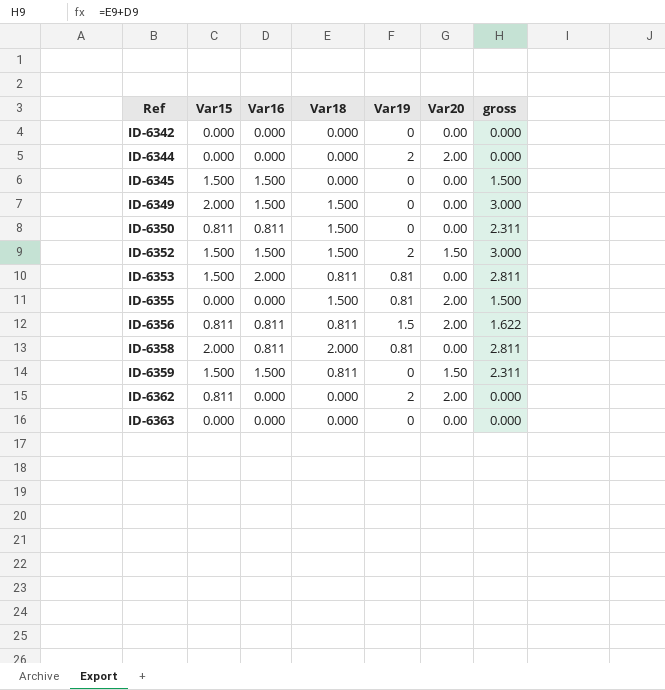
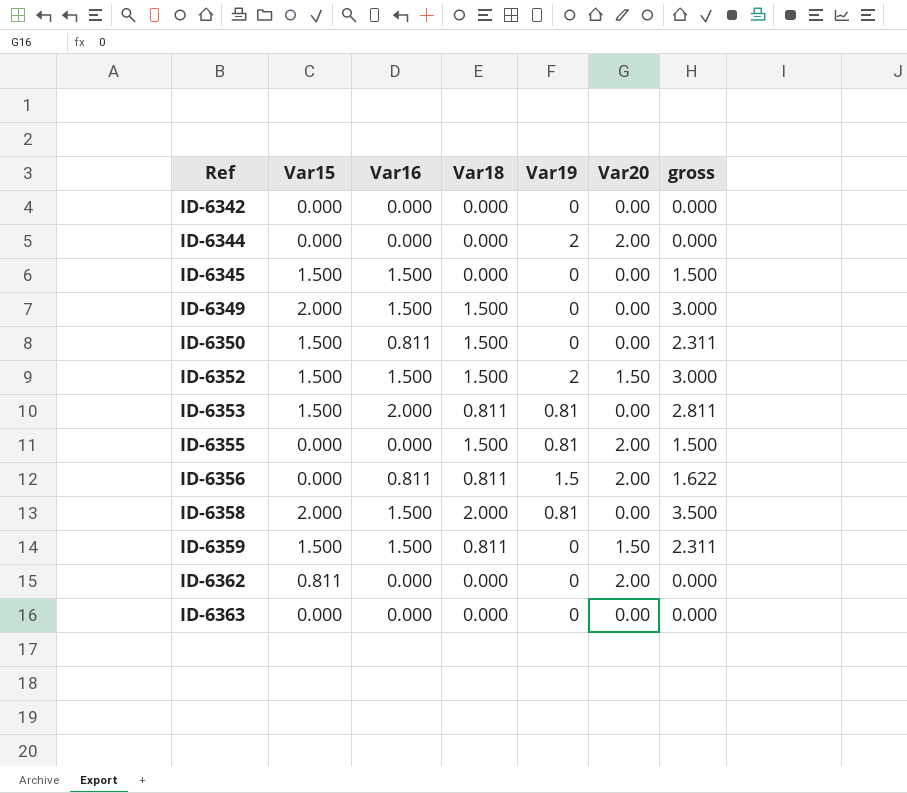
ID-6350 | Var15: 0.811 -> 1.500
ID-6356 | Var15: 0.811 -> 0.000
ID-6358 | Var16: 0.811 -> 1.500
ID-6358 | gross: 2.811 -> 3.500
ID-6362 | Var19: 2 -> 0

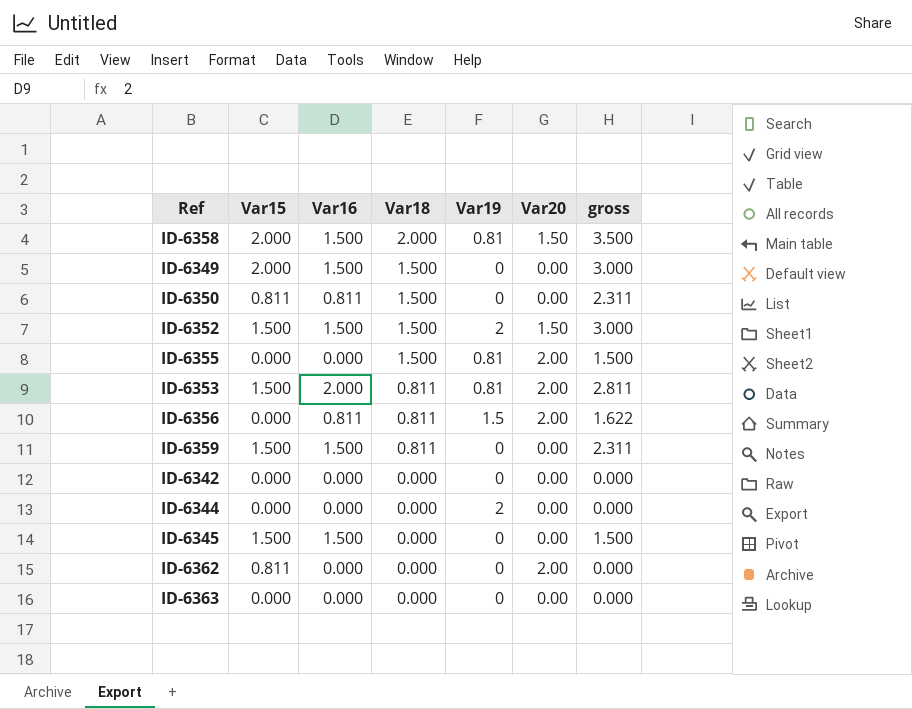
row order: Ref ascending -> Var18 descending
ID-6358 | Var20: 0.00 -> 1.50
ID-6350 | Var15: 1.500 -> 0.811
ID-6353 | Var20: 0.00 -> 2.00
ID-6359 | Var20: 1.50 -> 0.00
ID-6344 | Var20: 2.00 -> 0.00

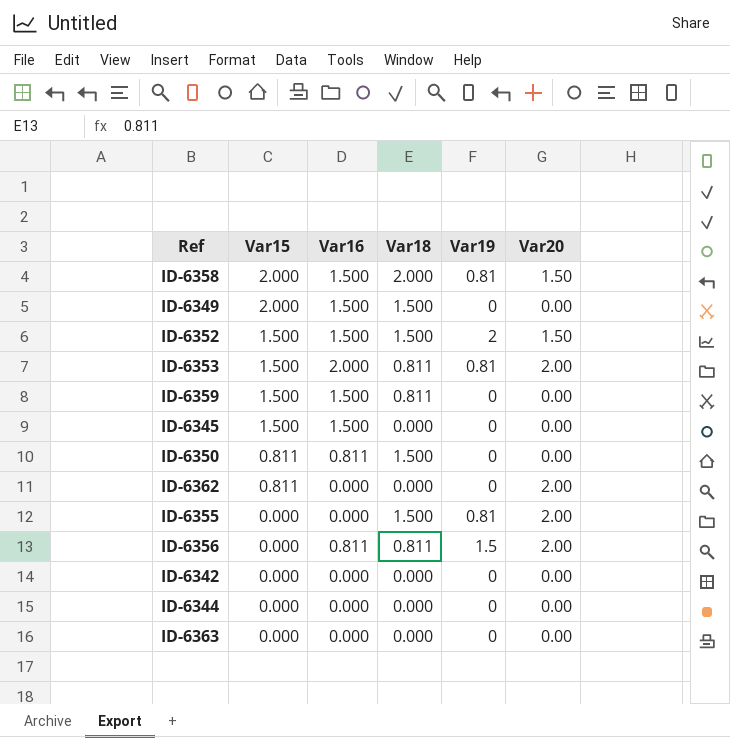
row order: Var18 descending -> Var15 descending
column gross | formula: [Var16] + [Var18] -> none
ID-6344 | Var19: 2 -> 0

